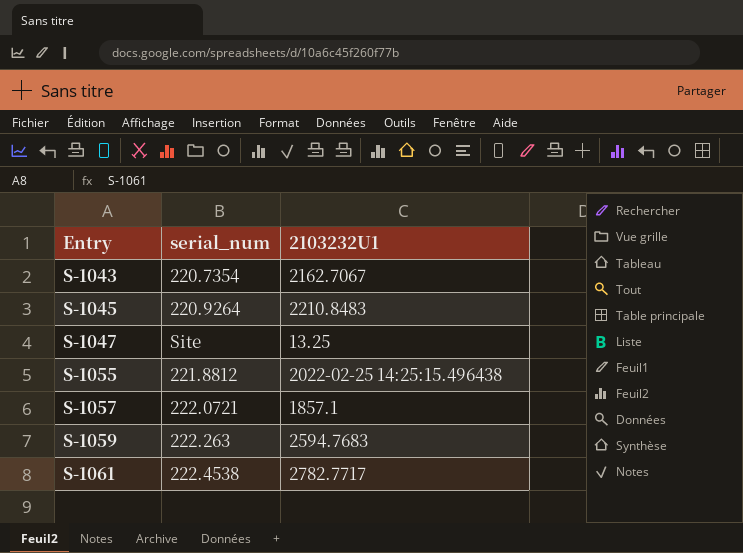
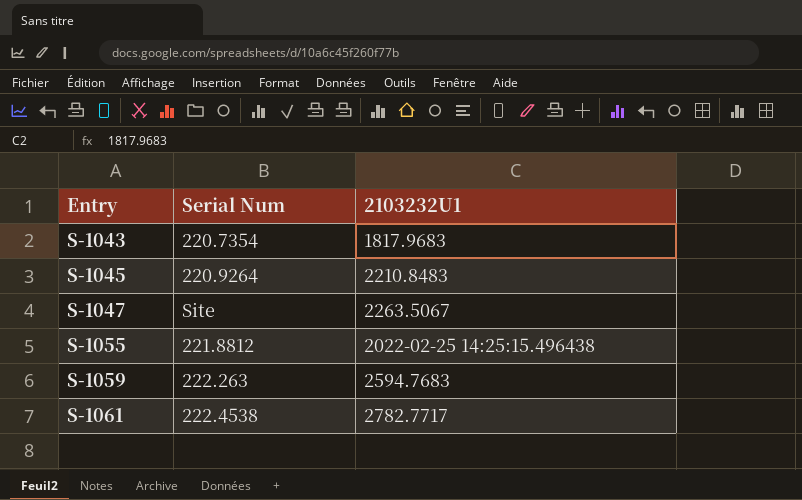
column name: serial_num -> Serial Num
row S-1057: 222.0721 | 1857.1 -> none
S-1043 | 2103232U1: 2162.7067 -> 1817.9683
S-1047 | 2103232U1: 13.25 -> 2263.5067

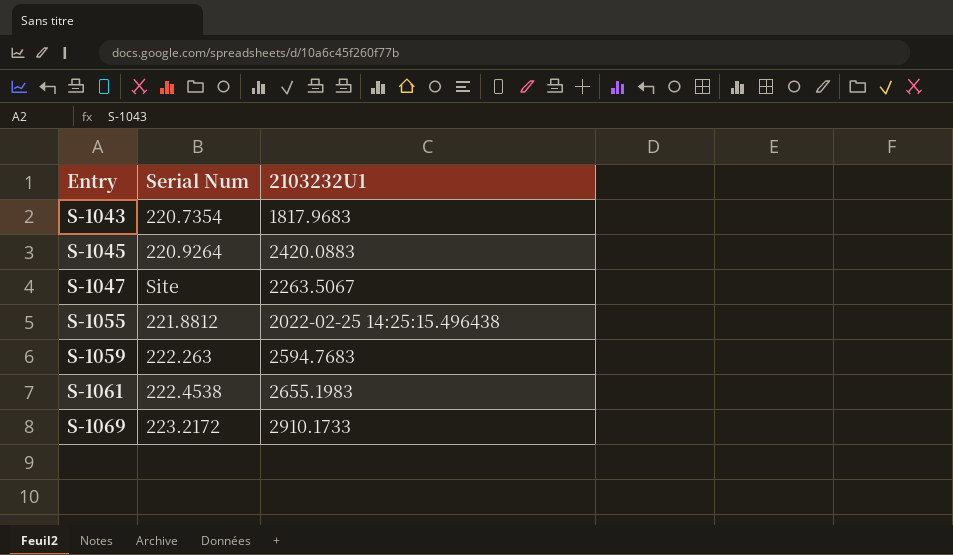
S-1045 | 2103232U1: 2210.8483 -> 2420.0883
S-1061 | 2103232U1: 2782.7717 -> 2655.1983
row S-1069: none -> 223.2172 | 2910.1733

